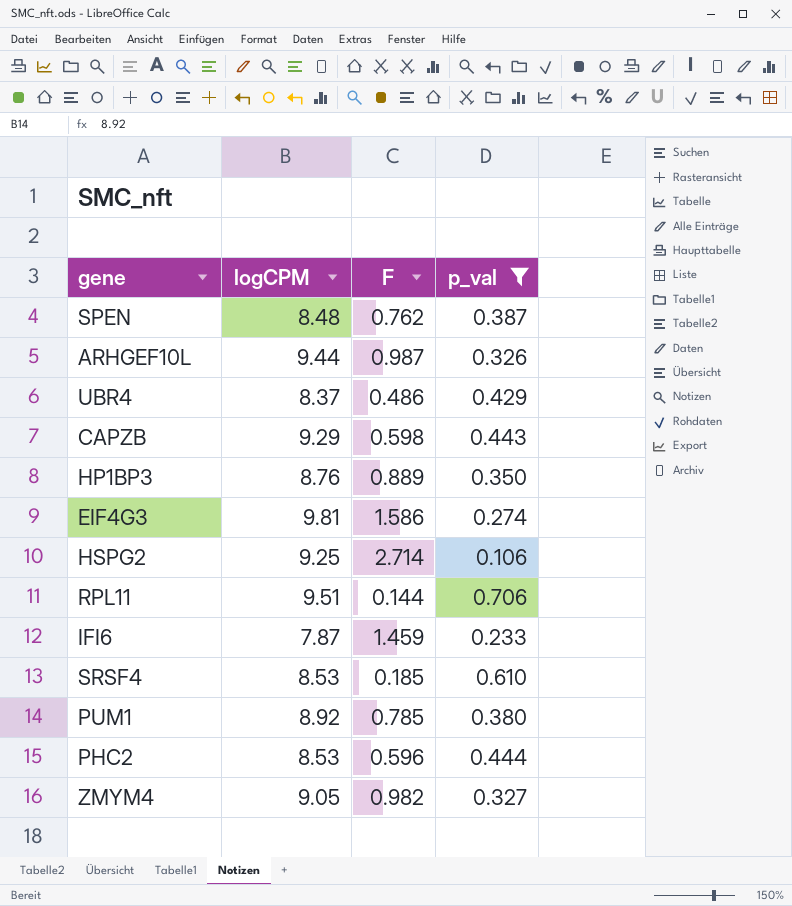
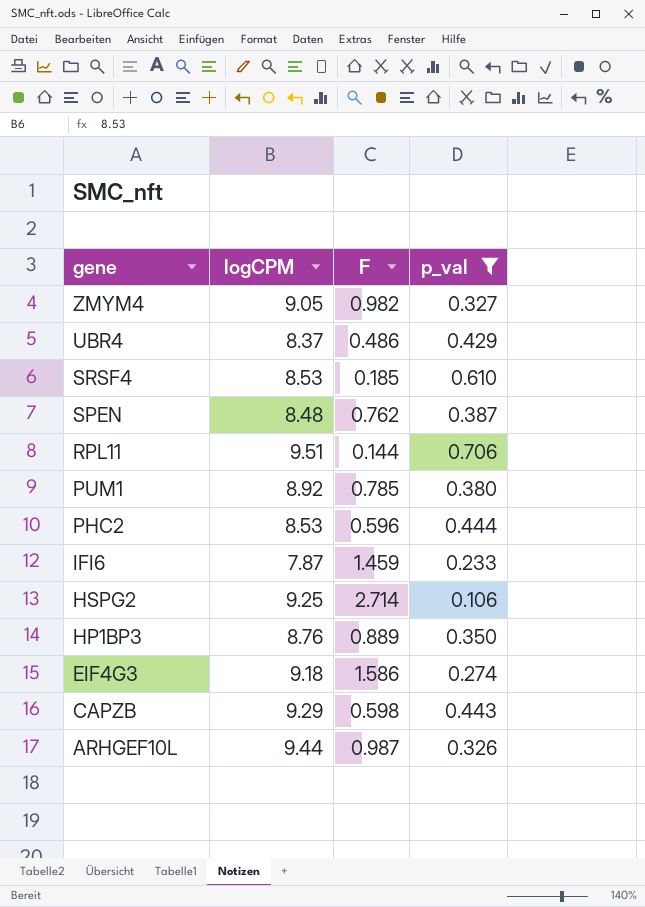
row order: none -> gene descending
EIF4G3 | logCPM: 9.81 -> 9.18

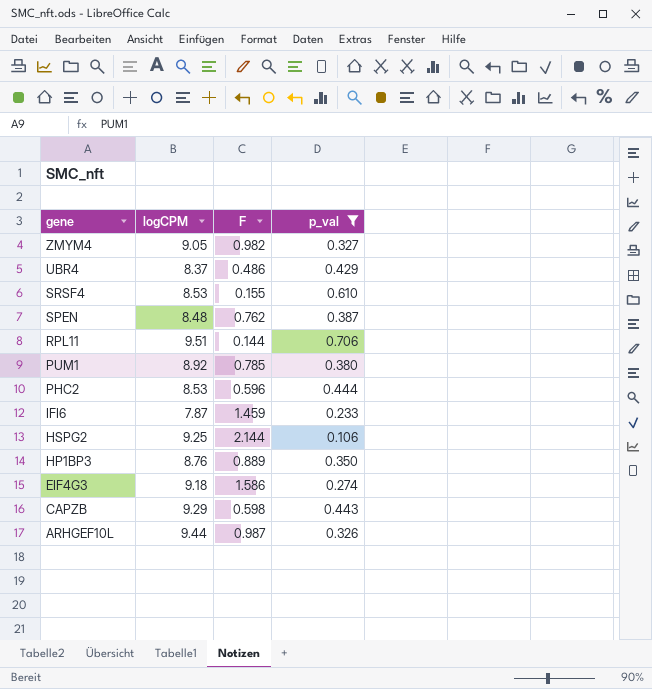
SRSF4 | F: 0.185 -> 0.155
HSPG2 | F: 2.714 -> 2.144

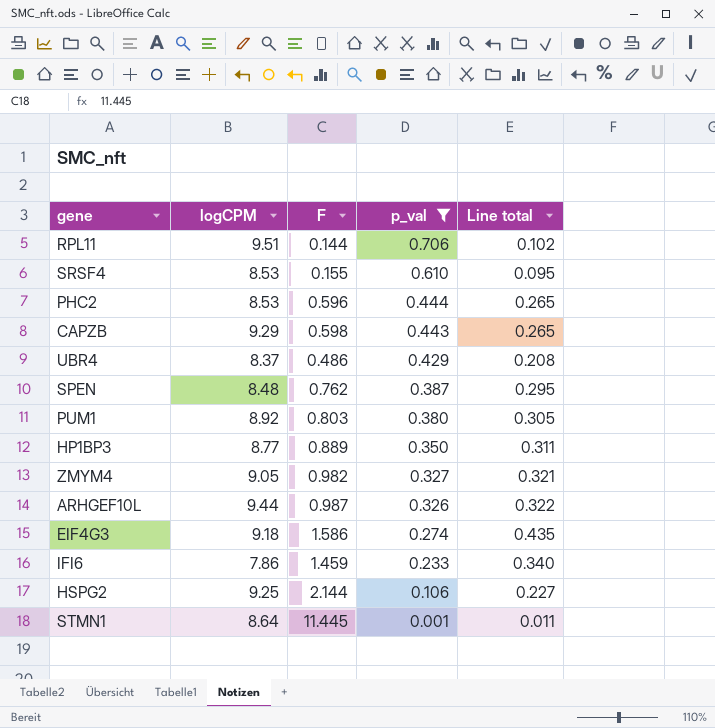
row order: gene descending -> p_val descending
column Line total | formula: none -> [F] * [p_val]
PUM1 | F: 0.785 -> 0.803
HP1BP3 | logCPM: 8.76 -> 8.77
IFI6 | logCPM: 7.87 -> 7.86
row STMN1: none -> 8.64 | 11.445 | 0.001 | 0.011

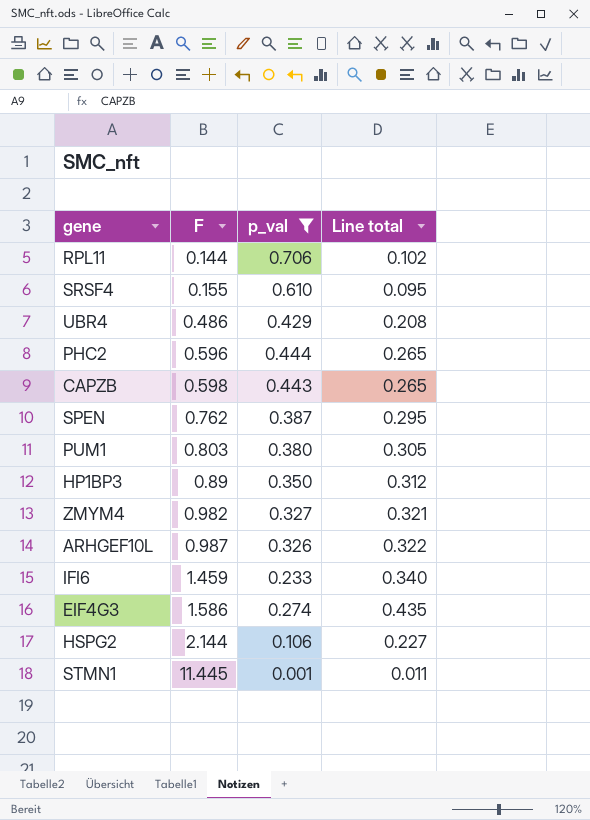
row order: p_val descending -> F ascending
column logCPM | position: 2 -> none
HP1BP3 | F: 0.889 -> 0.89
HP1BP3 | Line total: 0.311 -> 0.312

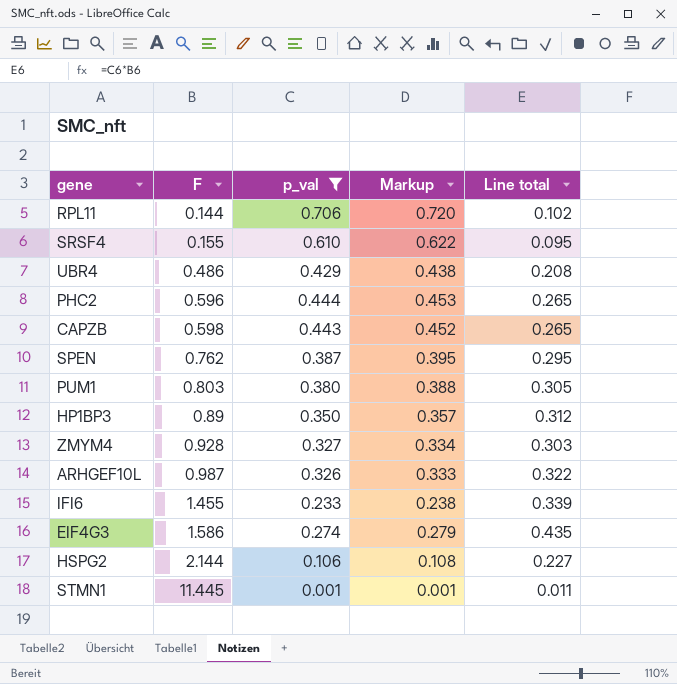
column Markup | formula: none -> [p_val] * 1.02
ZMYM4 | F: 0.982 -> 0.928
ZMYM4 | Line total: 0.321 -> 0.303
IFI6 | F: 1.459 -> 1.455
IFI6 | Line total: 0.340 -> 0.339

